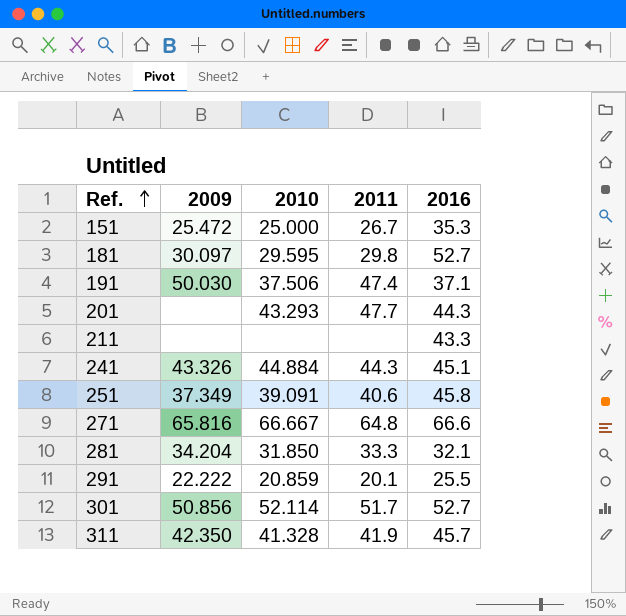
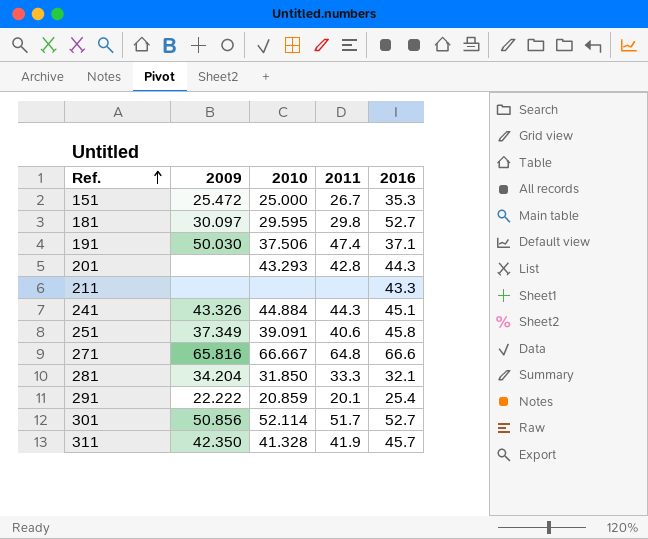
201 | 2011: 47.7 -> 42.8
291 | 2016: 25.5 -> 25.4

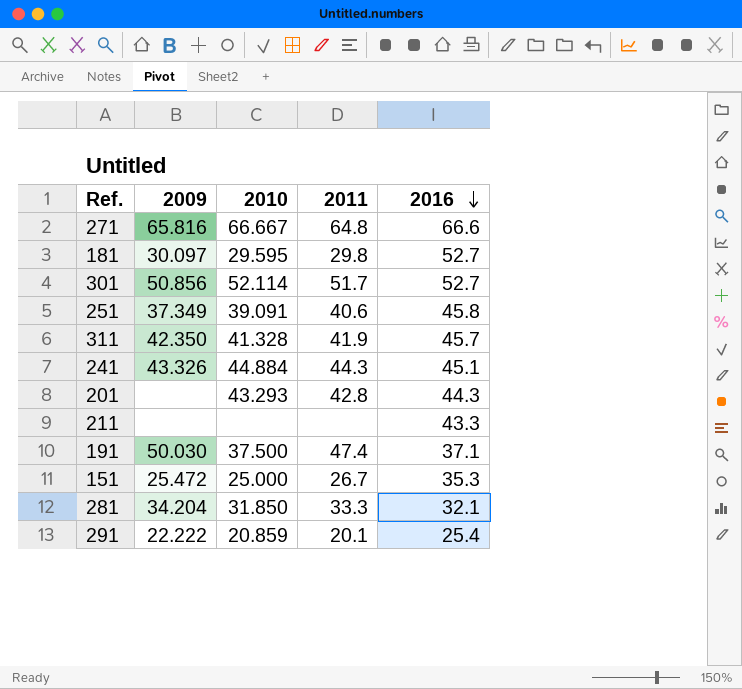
row order: Ref. ascending -> 2016 descending
191 | 2010: 37.506 -> 37.500

